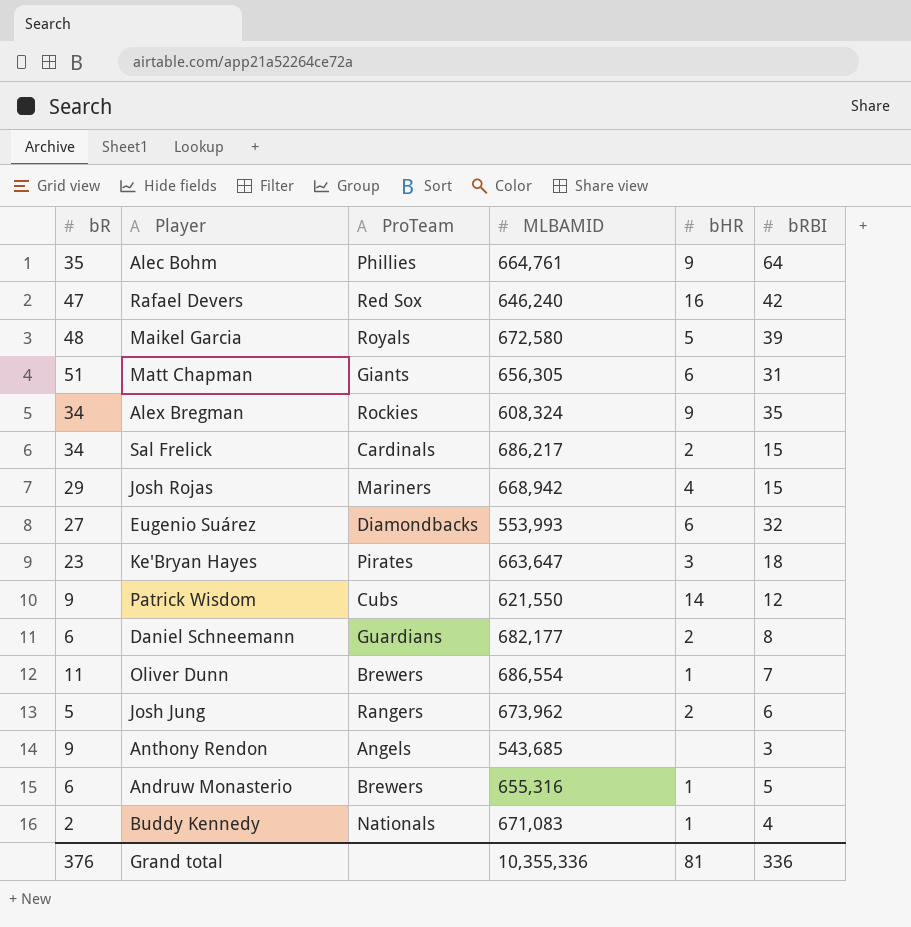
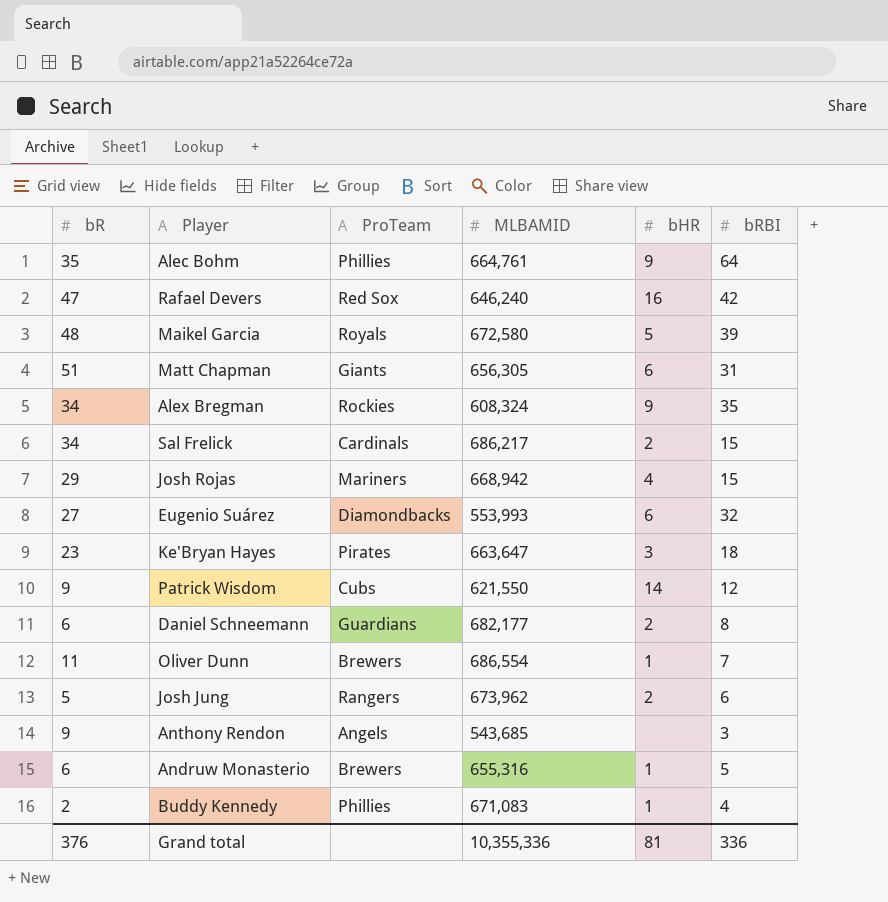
Buddy Kennedy | ProTeam: Nationals -> Phillies

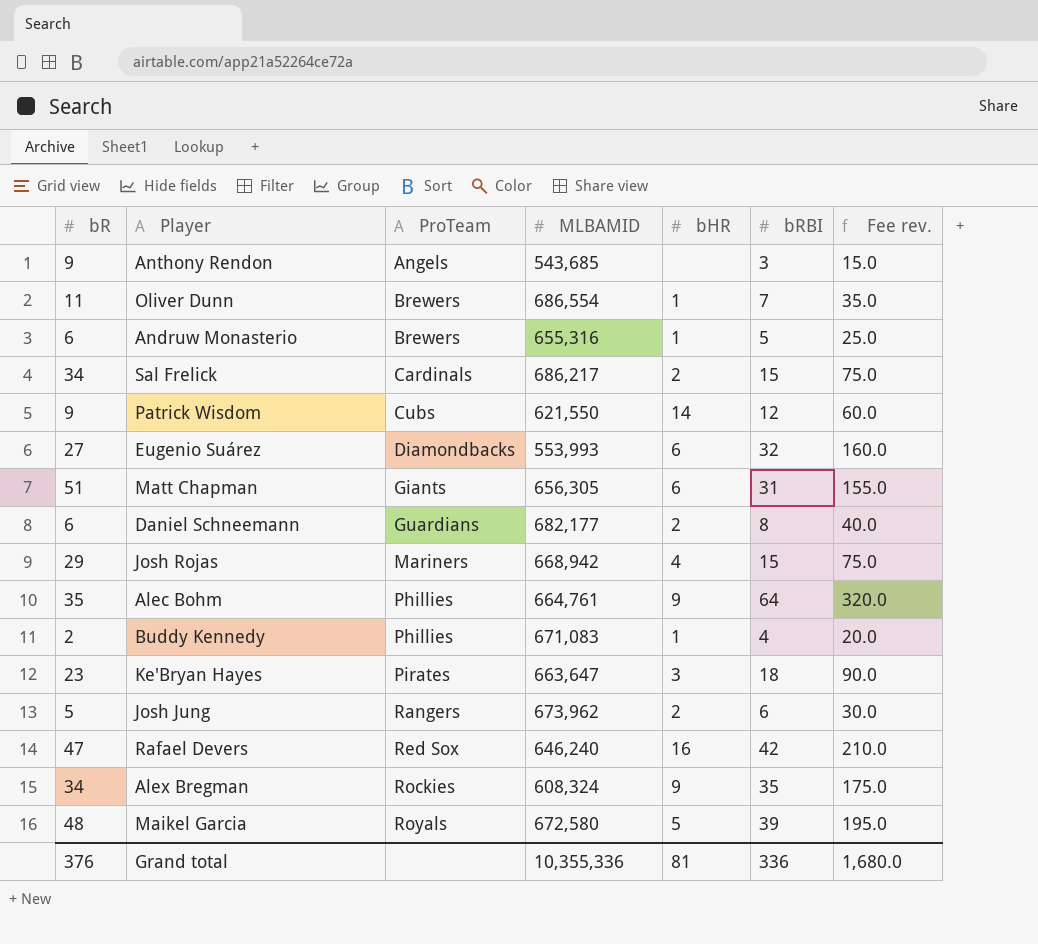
row order: none -> ProTeam ascending
column Fee rev. | formula: none -> [bRBI] * 5

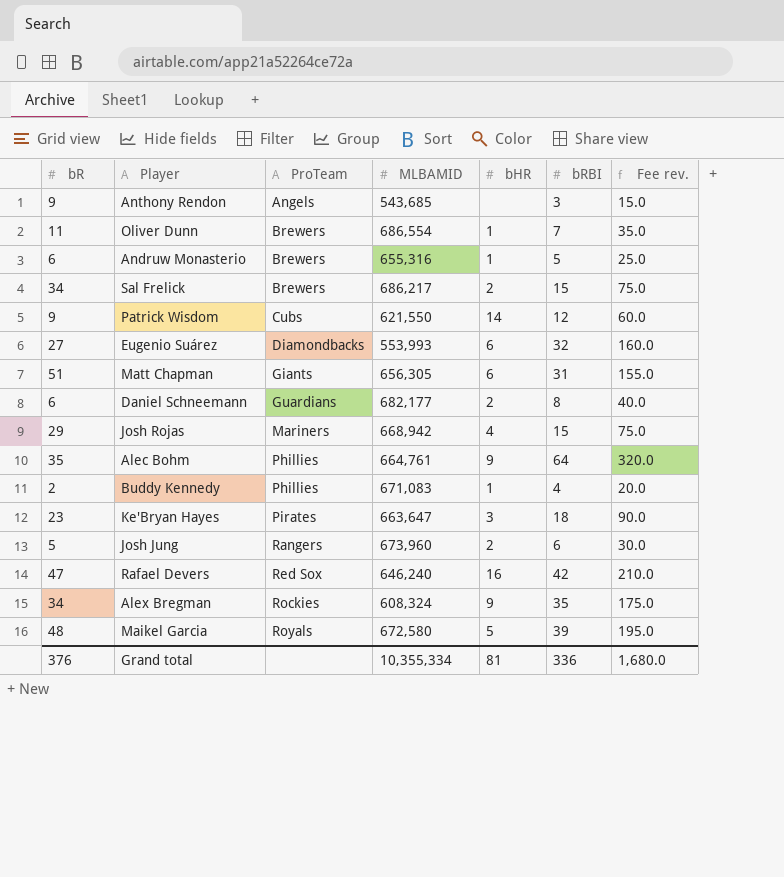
Sal Frelick | ProTeam: Cardinals -> Brewers
Josh Jung | MLBAMID: 673,962 -> 673,960
Grand total | MLBAMID: 10,355,336 -> 10,355,334

